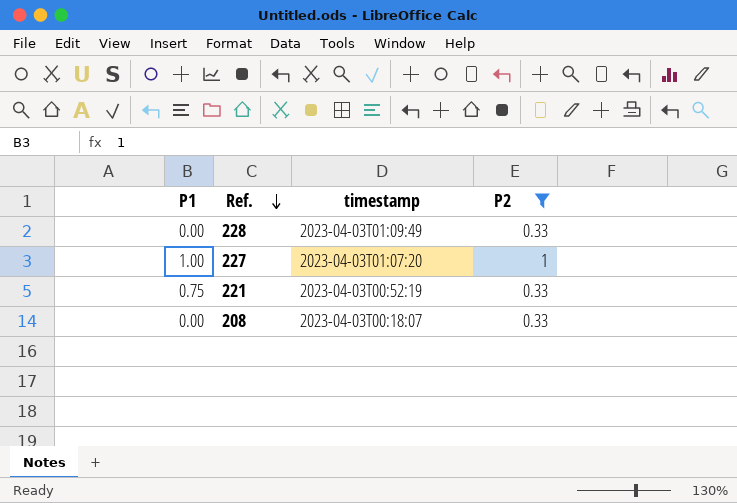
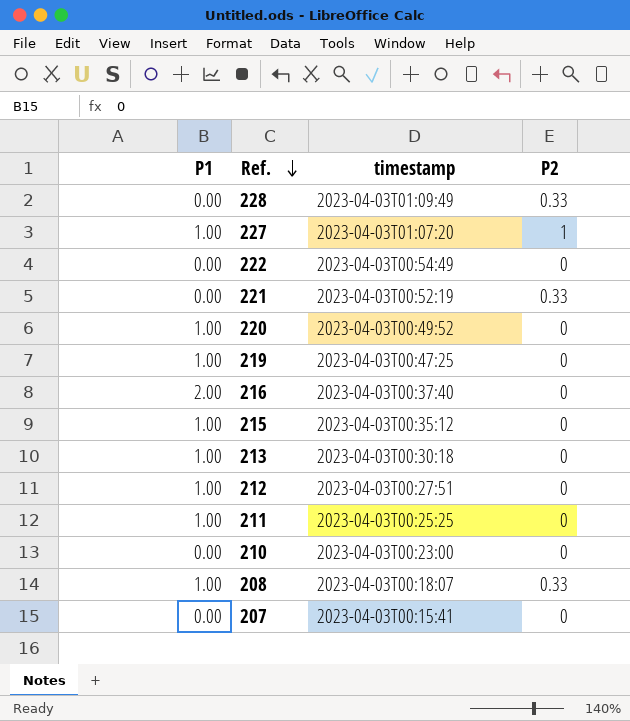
filter: P2 != 0 -> none
221 | P1: 0.75 -> 0.00
208 | P1: 0.00 -> 1.00

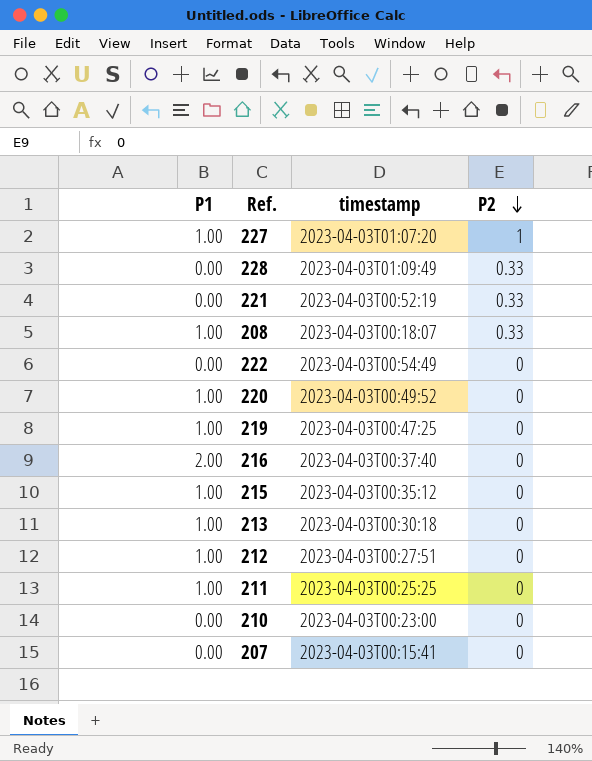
row order: Ref. descending -> P2 descending

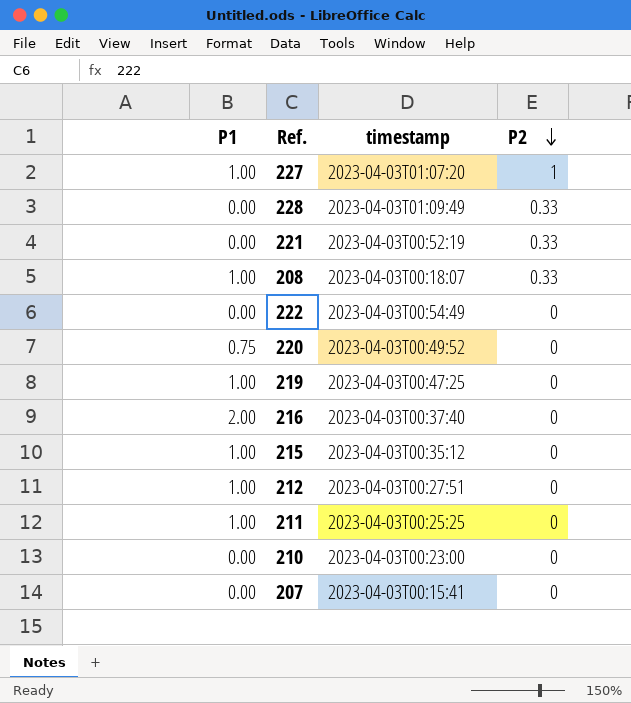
row 213: 1.00 | 2023-04-03T00:30:18 | 0 -> none
220 | P1: 1.00 -> 0.75

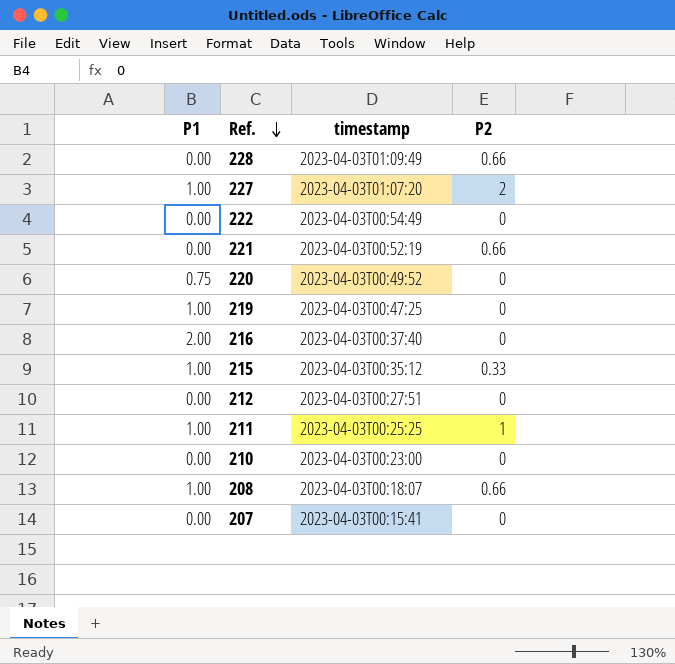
row order: P2 descending -> Ref. descending
228 | P2: 0.33 -> 0.66
227 | P2: 1 -> 2
221 | P2: 0.33 -> 0.66
215 | P2: 0 -> 0.33
212 | P1: 1.00 -> 0.00
211 | P2: 0 -> 1
208 | P2: 0.33 -> 0.66

